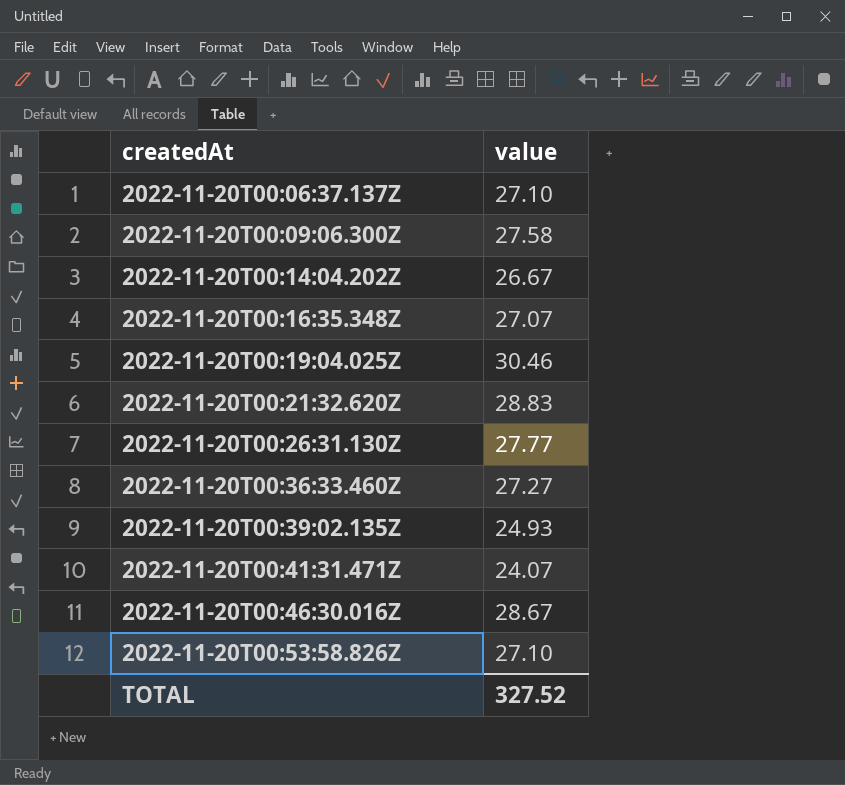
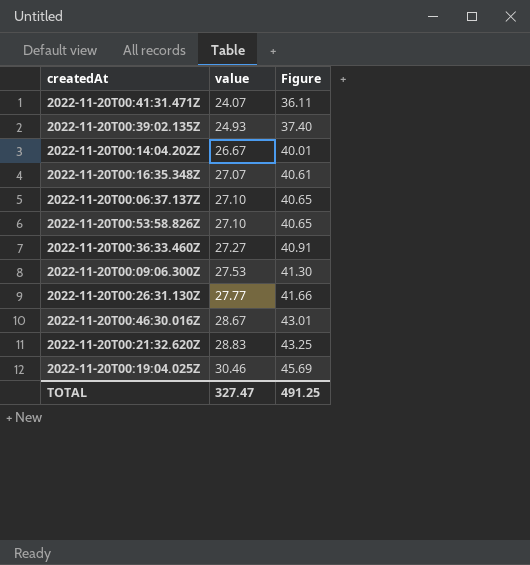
row order: createdAt ascending -> value ascending
column Figure | formula: none -> [value] * 1.5
2022-11-20T00:09:06.300Z | value: 27.58 -> 27.53
TOTAL | value: 327.52 -> 327.47

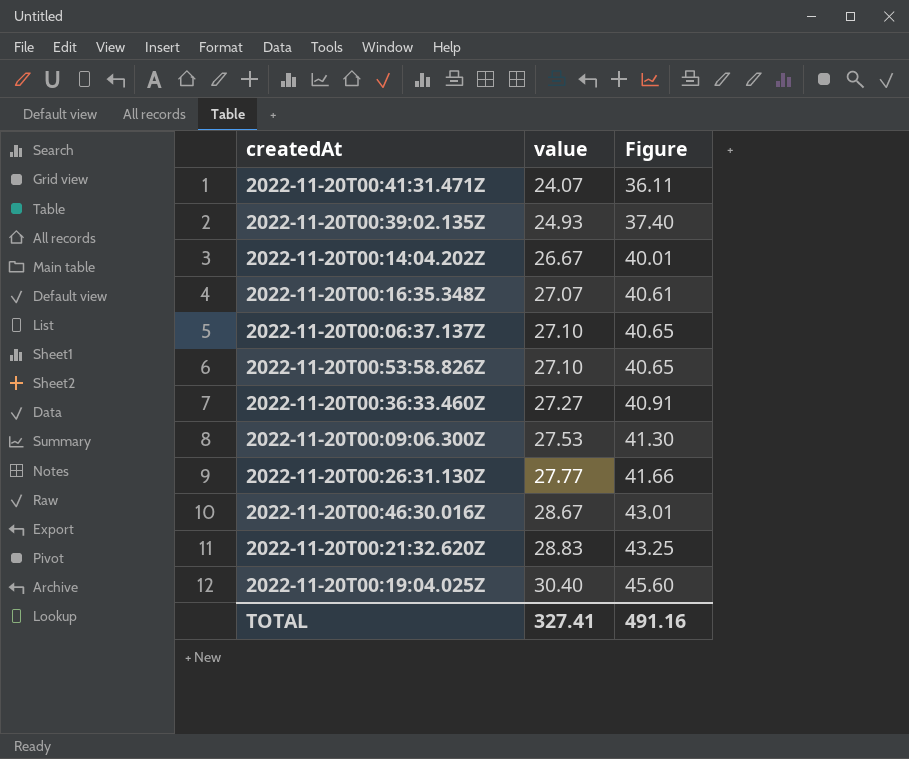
2022-11-20T00:19:04.025Z | value: 30.46 -> 30.40
2022-11-20T00:19:04.025Z | Figure: 45.69 -> 45.60
TOTAL | value: 327.47 -> 327.41
TOTAL | Figure: 491.25 -> 491.16

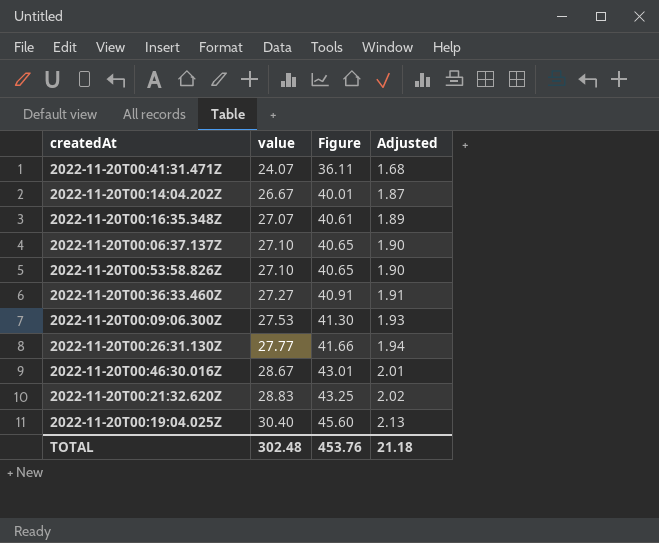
column Adjusted | formula: none -> [value] * 0.07
row 2022-11-20T00:39:02.135Z: 24.93 | 37.40 -> none
TOTAL | value: 327.41 -> 302.48
TOTAL | Figure: 491.16 -> 453.76

